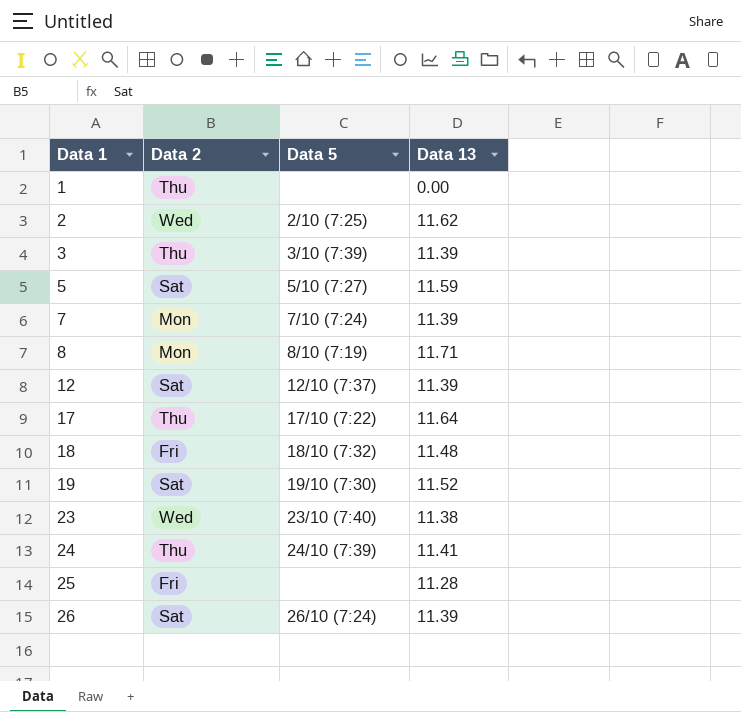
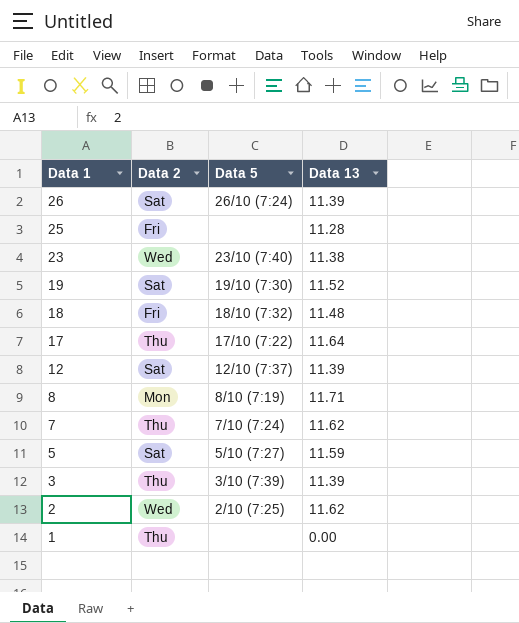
row order: Data 1 ascending -> Data 1 descending
row 24: Thu | 24/10 (7:39) | 11.41 -> none
7 | Data 2: Mon -> Thu
7 | Data 13: 11.39 -> 11.62

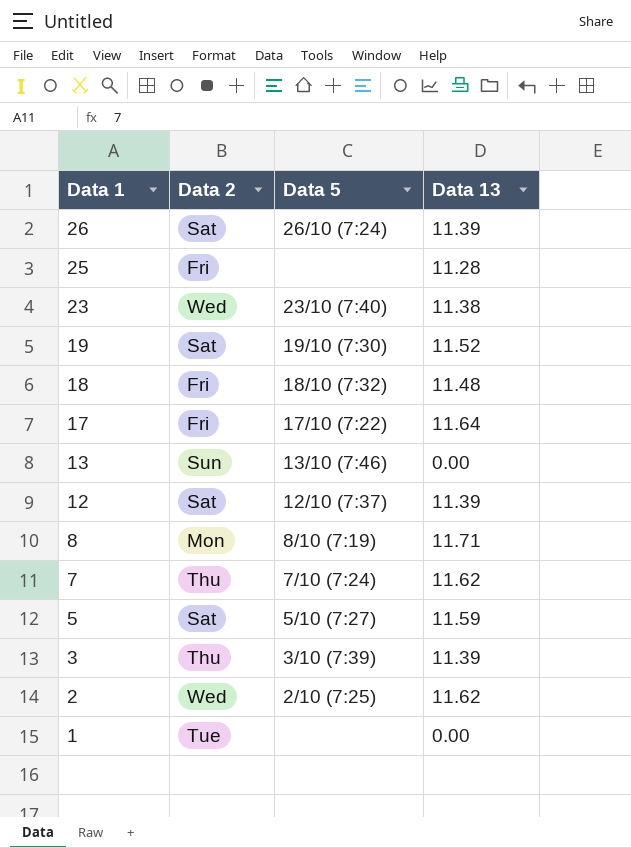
17 | Data 2: Thu -> Fri
row 13: none -> Sun | 13/10 (7:46) | 0.00
1 | Data 2: Thu -> Tue

